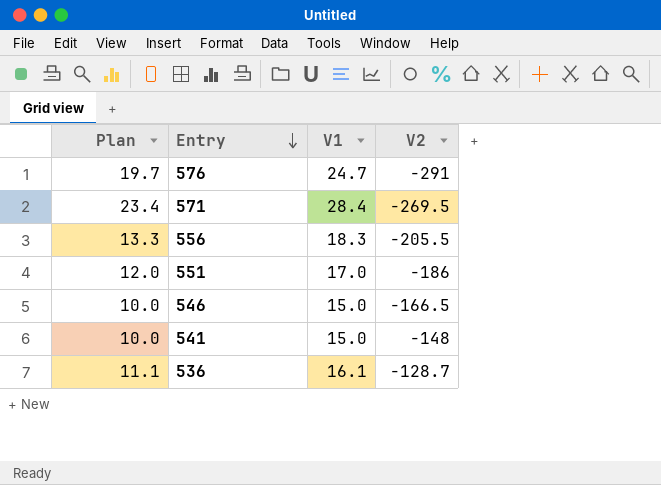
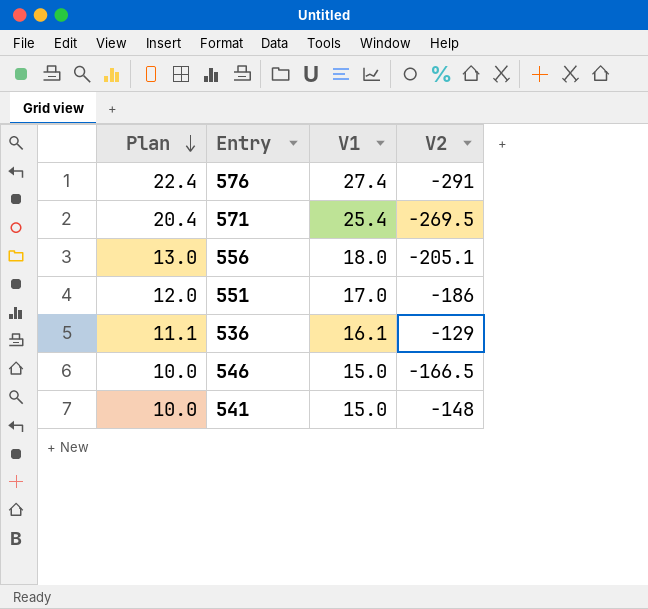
row order: Entry descending -> Plan descending
576 | Plan: 19.7 -> 22.4
576 | V1: 24.7 -> 27.4
571 | Plan: 23.4 -> 20.4
571 | V1: 28.4 -> 25.4
556 | Plan: 13.3 -> 13.0
556 | V1: 18.3 -> 18.0
556 | V2: -205.5 -> -205.1
536 | V2: -128.7 -> -129

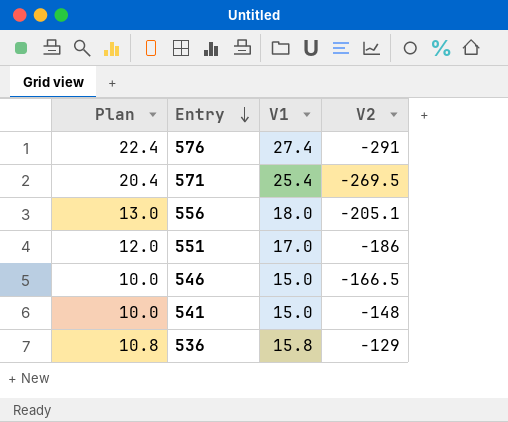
row order: Plan descending -> Entry descending
536 | Plan: 11.1 -> 10.8
536 | V1: 16.1 -> 15.8

